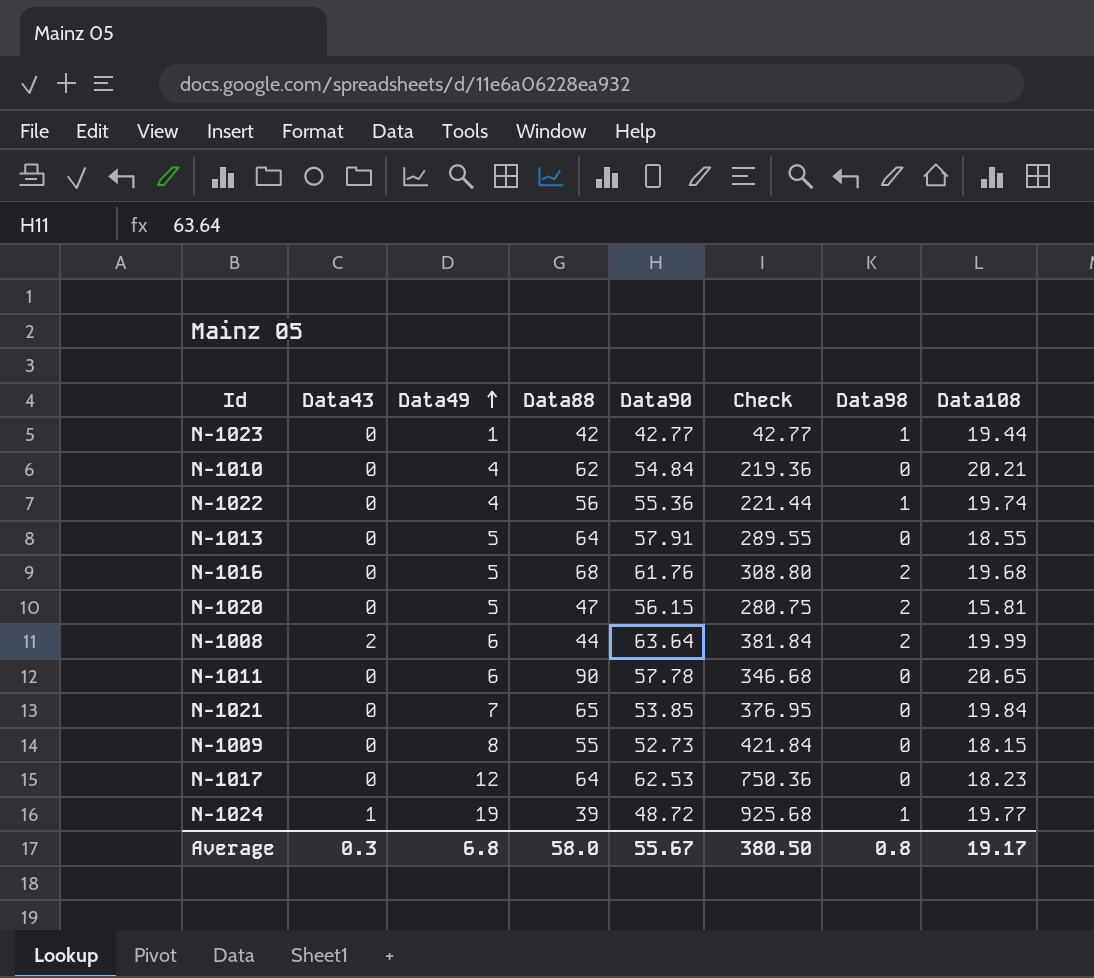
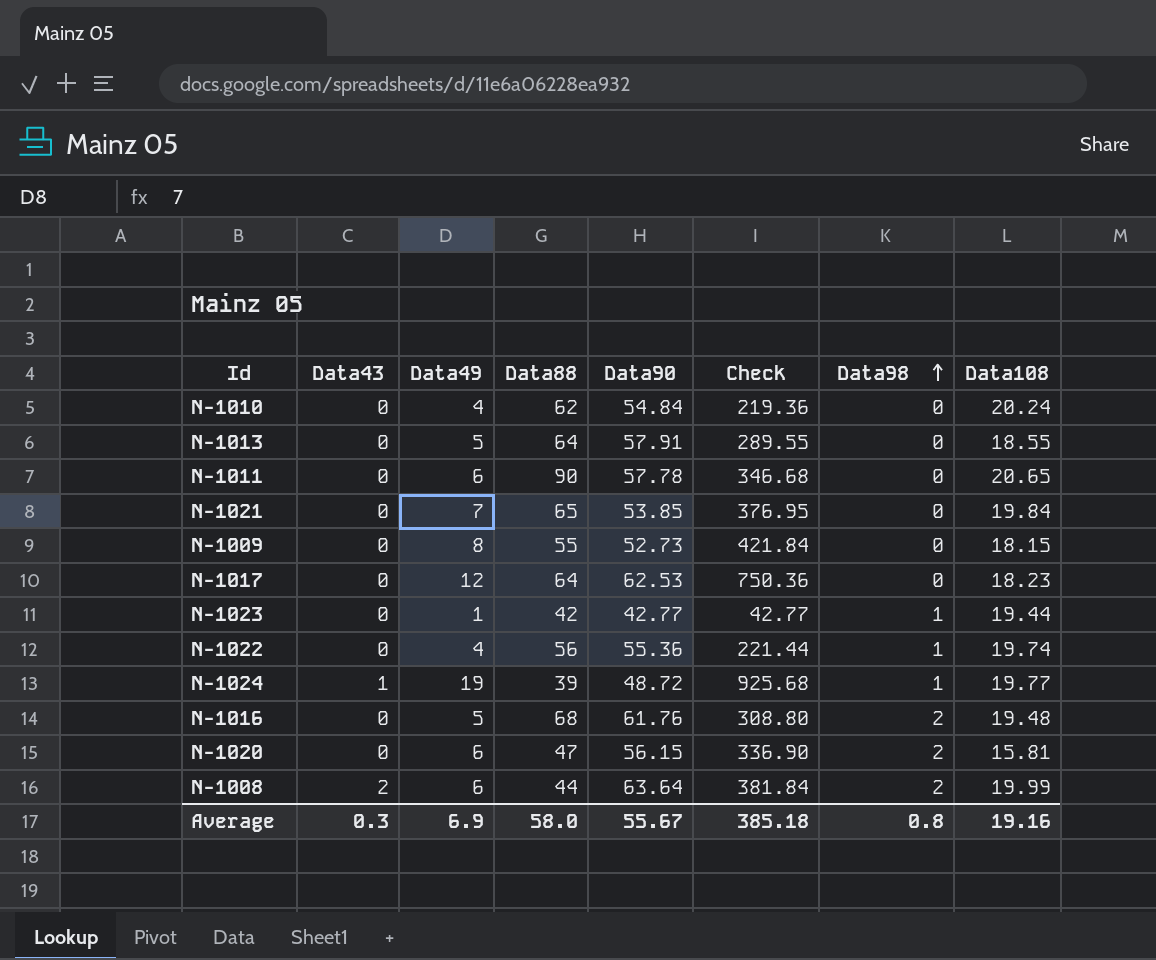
row order: Data49 ascending -> Data98 ascending
N-1010 | Data108: 20.21 -> 20.24
N-1016 | Data108: 19.68 -> 19.48
N-1020 | Data49: 5 -> 6
N-1020 | Check: 280.75 -> 336.90
Average | Data49: 6.8 -> 6.9
Average | Check: 380.50 -> 385.18
Average | Data108: 19.17 -> 19.16

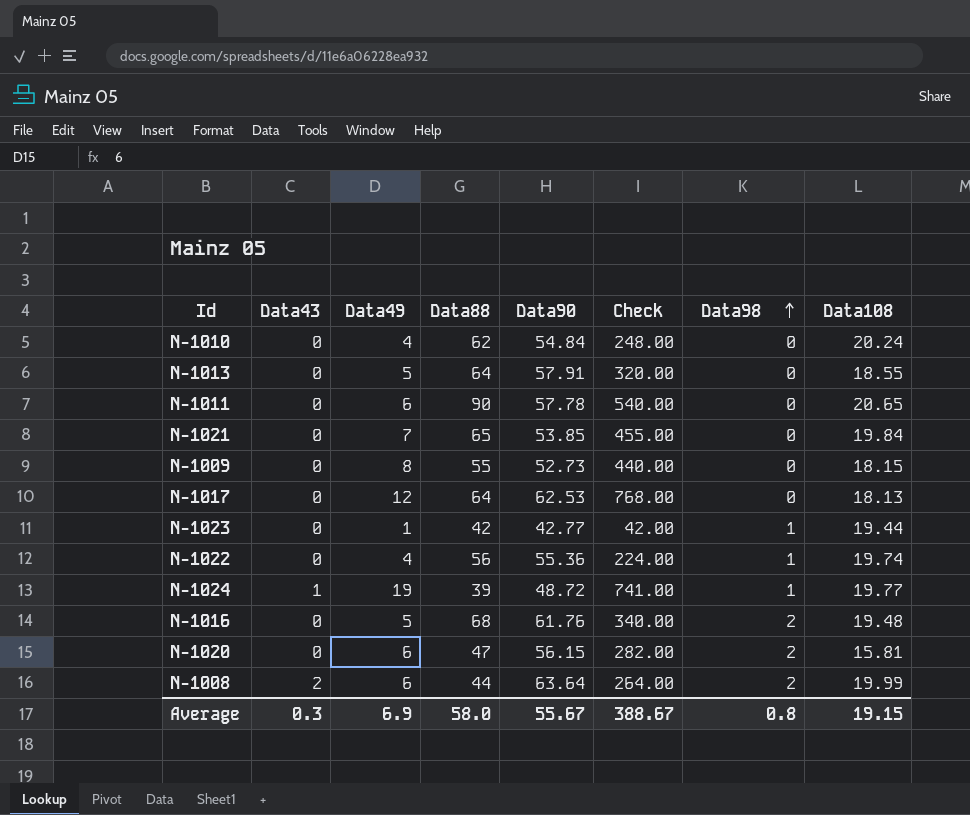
column Check | formula: [Data49] * [Data90] -> [Data49] * [Data88]
N-1017 | Data108: 18.23 -> 18.13
Average | Check: 385.18 -> 388.67
Average | Data108: 19.16 -> 19.15

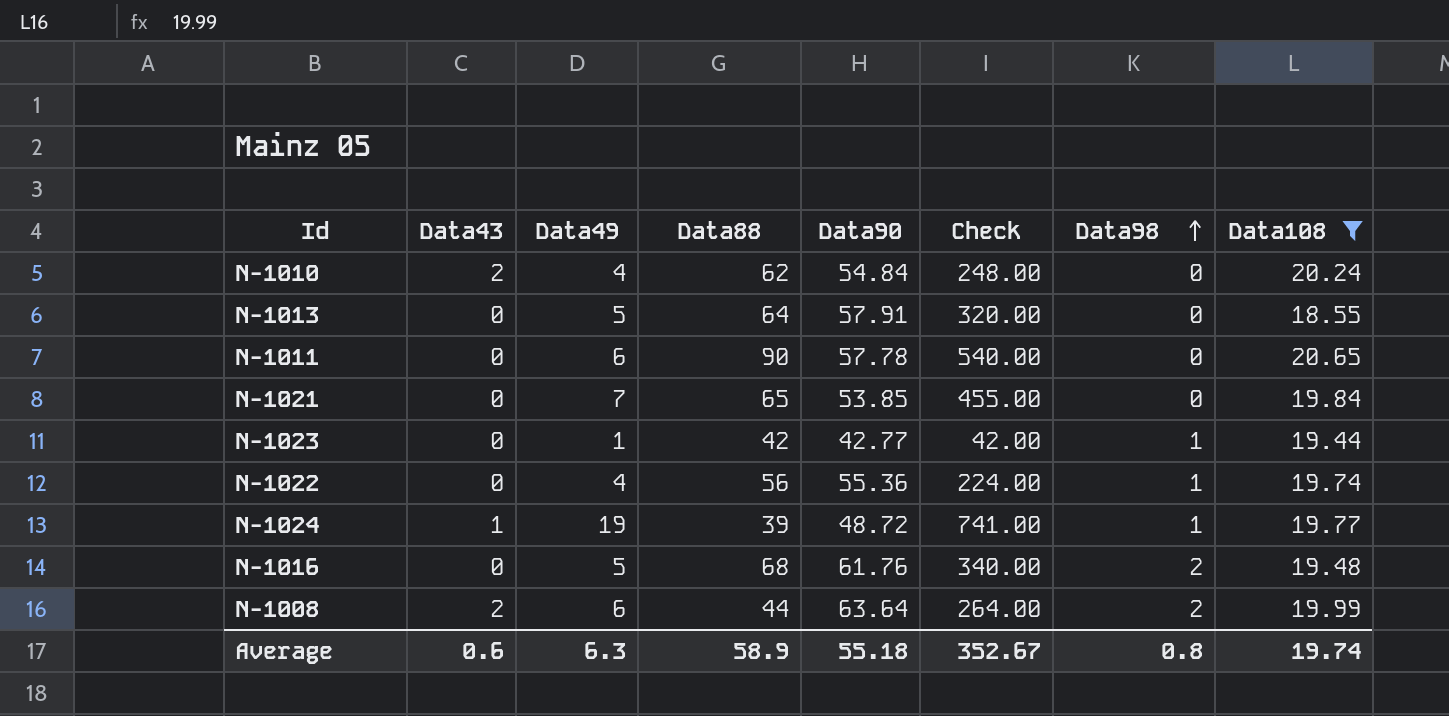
filter: none -> Data108 >= 18.55
N-1010 | Data43: 0 -> 2
Average | Data43: 0.3 -> 0.6
Average | Data49: 6.9 -> 6.3
Average | Data88: 58.0 -> 58.9
Average | Data90: 55.67 -> 55.18
Average | Check: 388.67 -> 352.67
Average | Data108: 19.15 -> 19.74

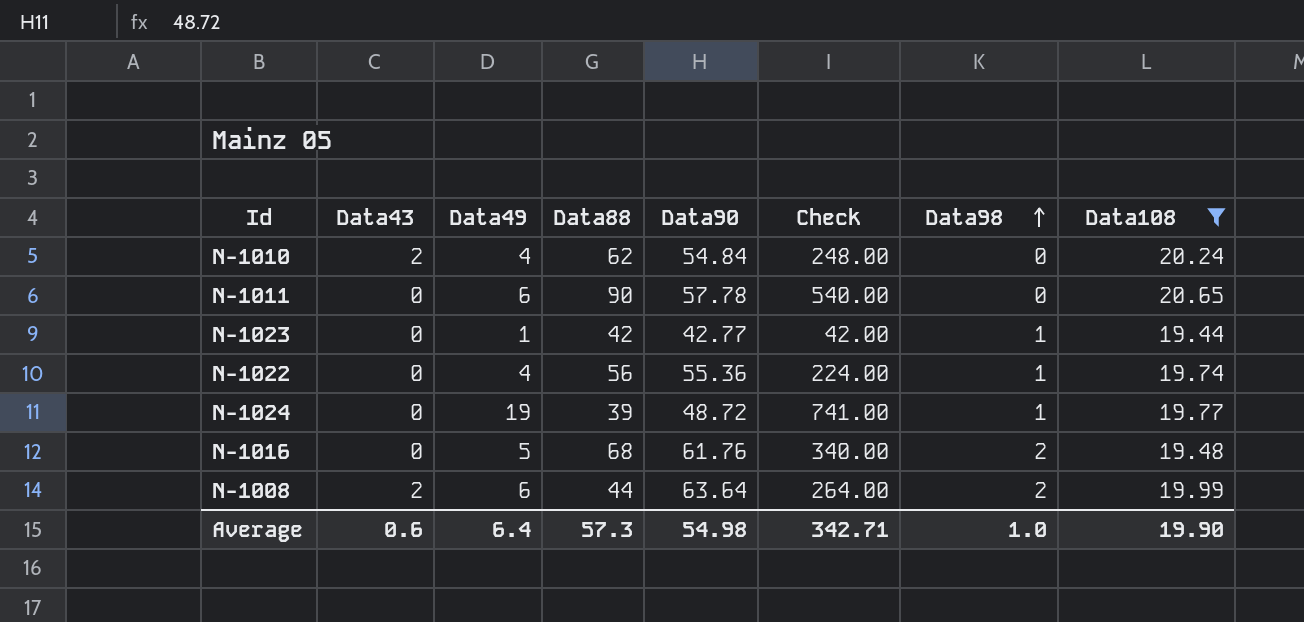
row N-1013: 0 | 5 | 64 | 57.91 | 320.00 | 0 | 18.55 -> none
row N-1021: 0 | 7 | 65 | 53.85 | 455.00 | 0 | 19.84 -> none
N-1024 | Data43: 1 -> 0
Average | Data49: 6.3 -> 6.4
Average | Data88: 58.9 -> 57.3
Average | Data90: 55.18 -> 54.98
Average | Check: 352.67 -> 342.71
Average | Data98: 0.8 -> 1.0
Average | Data108: 19.74 -> 19.90

